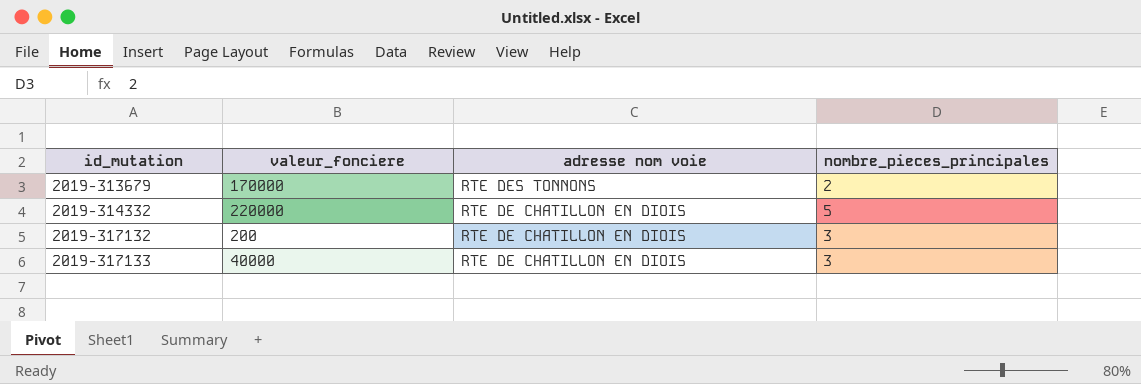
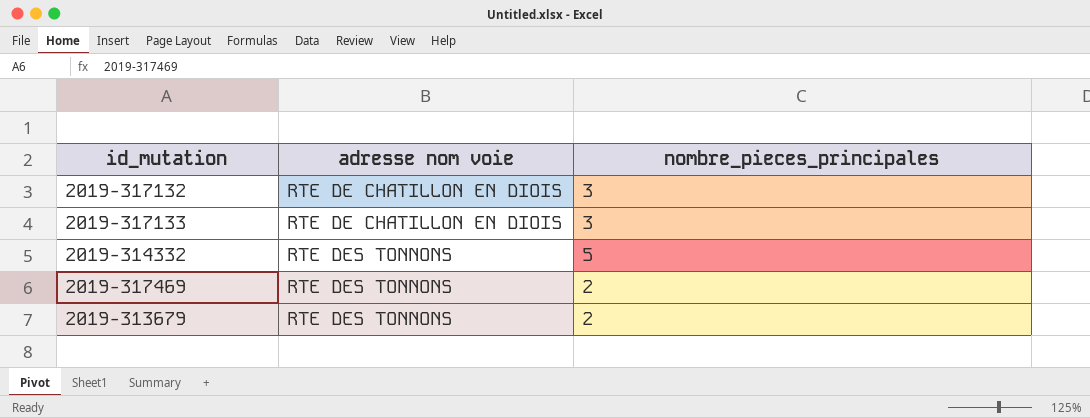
row order: id_mutation ascending -> adresse nom voie ascending
column valeur_fonciere | position: 2 -> none
2019-314332 | adresse nom voie: RTE DE CHATILLON EN DIOIS -> RTE DES TONNONS
row 2019-317469: none -> RTE DES TONNONS | 2

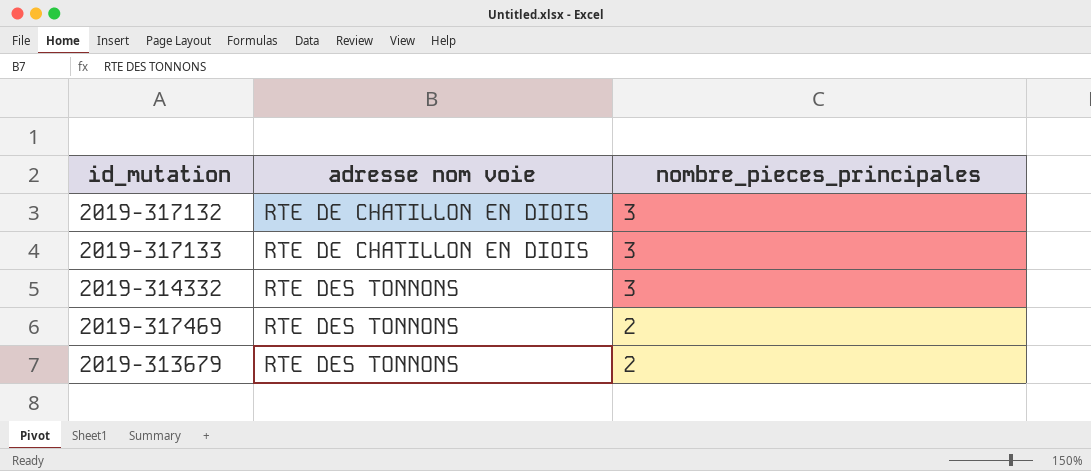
2019-314332 | nombre_pieces_principales: 5 -> 3

